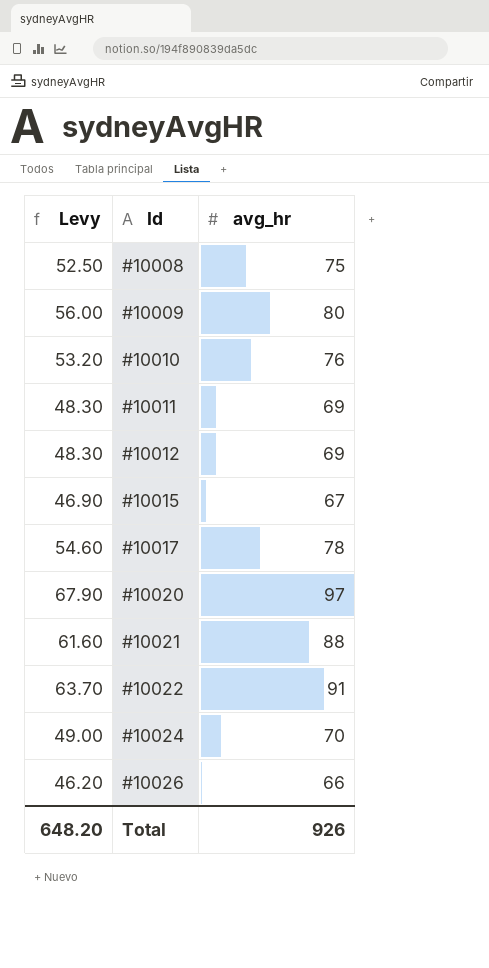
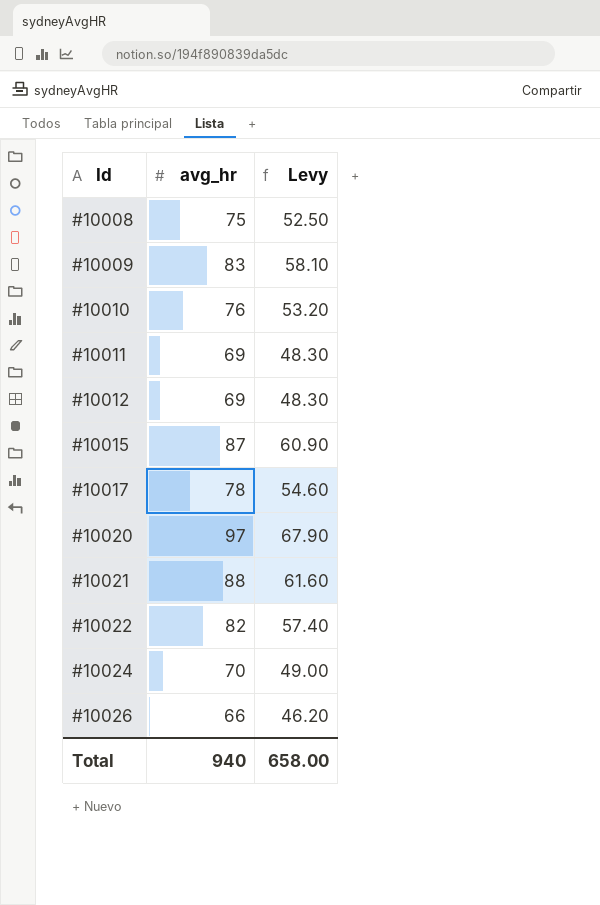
column Levy | position: 1 -> 3
#10009 | avg_hr: 80 -> 83
#10009 | Levy: 56.00 -> 58.10
#10015 | avg_hr: 67 -> 87
#10015 | Levy: 46.90 -> 60.90
#10022 | avg_hr: 91 -> 82
#10022 | Levy: 63.70 -> 57.40
Total | avg_hr: 926 -> 940
Total | Levy: 648.20 -> 658.00

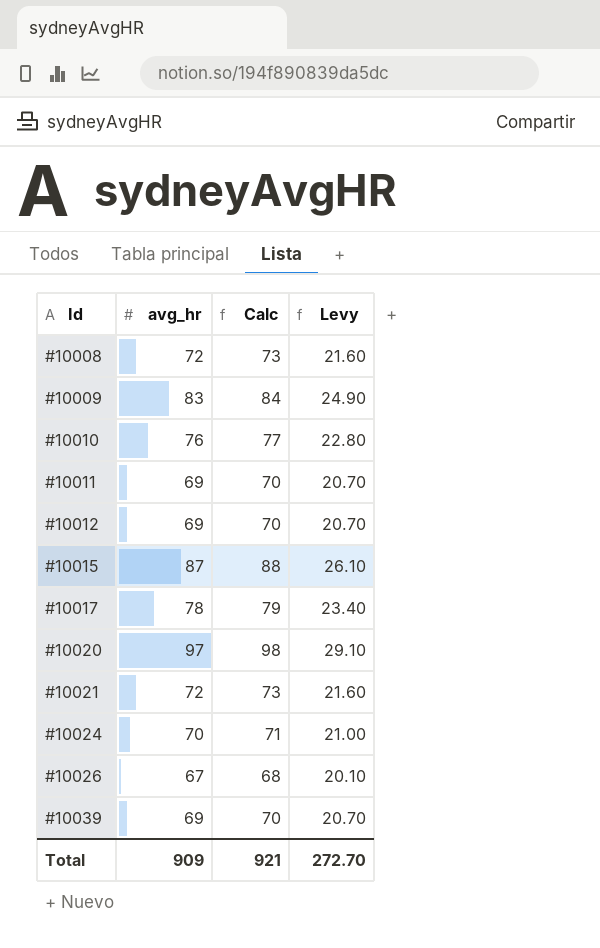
column Calc | formula: none -> [avg_hr] + 1
column Levy | formula: [avg_hr] * 0.7 -> [avg_hr] * 0.3
row #10022: 82 | 57.40 -> none
#10008 | avg_hr: 75 -> 72
#10021 | avg_hr: 88 -> 72
#10026 | avg_hr: 66 -> 67
row #10039: none -> 69 | 70 | 20.70
Total | avg_hr: 940 -> 909
Total | Levy: 658.00 -> 272.70

